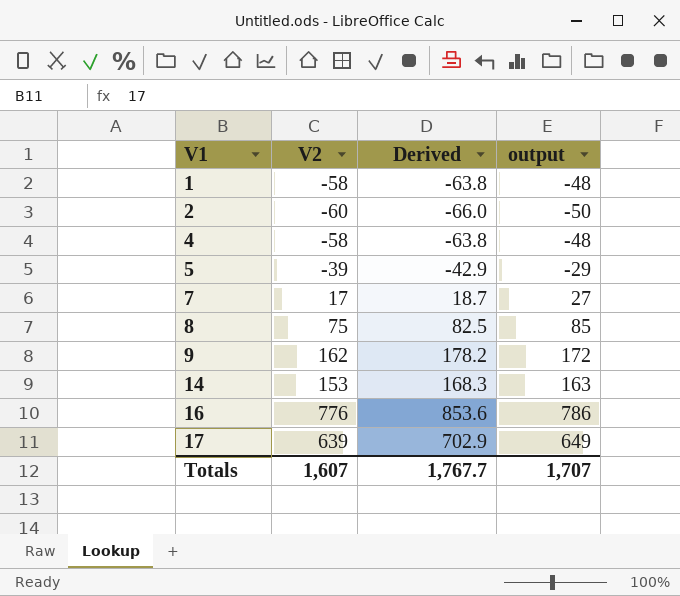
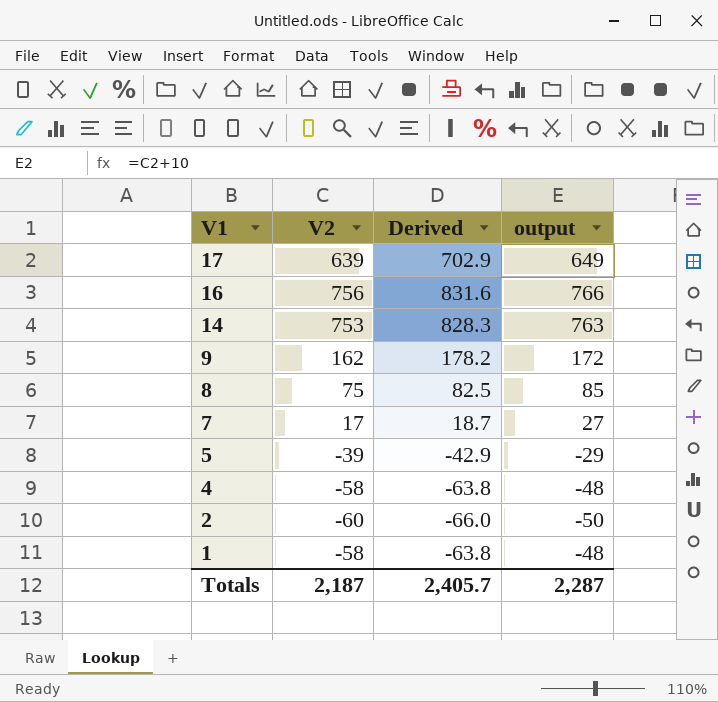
row order: V1 ascending -> V1 descending
16 | V2: 776 -> 756
16 | Derived: 853.6 -> 831.6
16 | output: 786 -> 766
14 | V2: 153 -> 753
14 | Derived: 168.3 -> 828.3
14 | output: 163 -> 763
Totals | V2: 1,607 -> 2,187
Totals | Derived: 1,767.7 -> 2,405.7
Totals | output: 1,707 -> 2,287

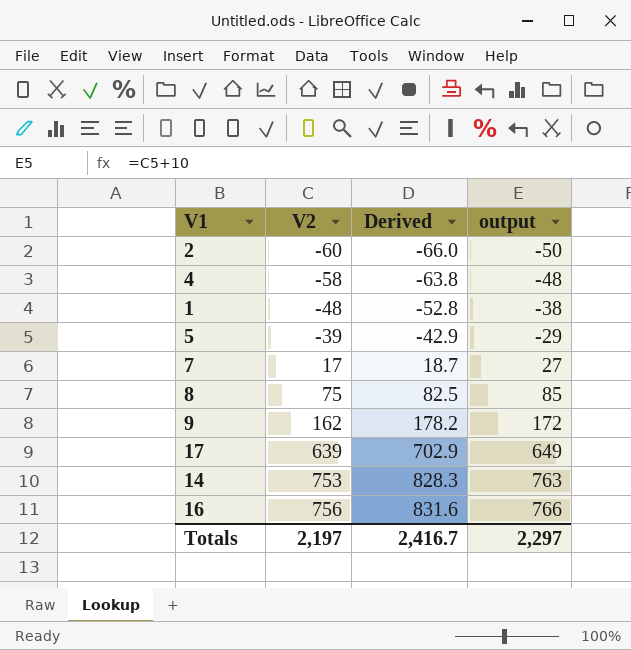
row order: V1 descending -> V2 ascending
1 | V2: -58 -> -48
1 | Derived: -63.8 -> -52.8
1 | output: -48 -> -38
Totals | V2: 2,187 -> 2,197
Totals | Derived: 2,405.7 -> 2,416.7
Totals | output: 2,287 -> 2,297

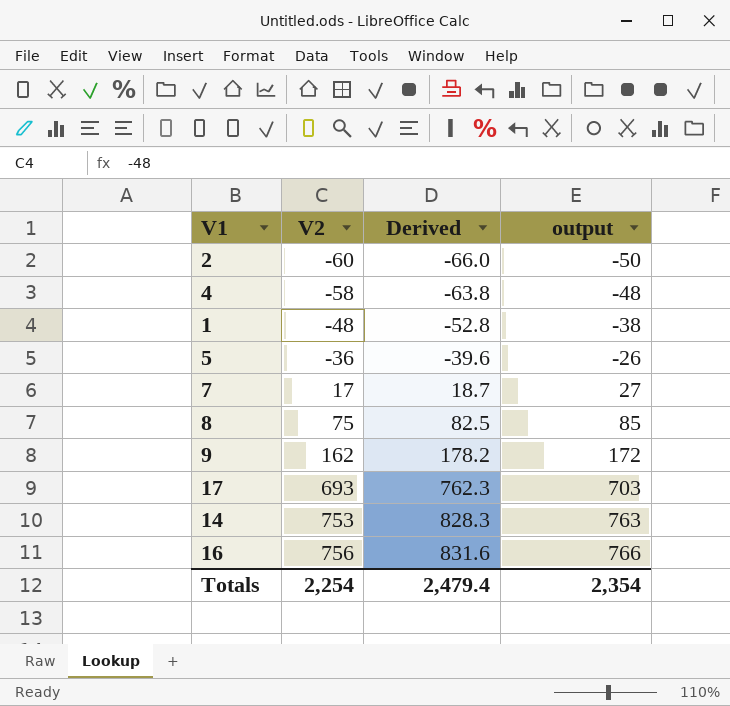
5 | V2: -39 -> -36
5 | Derived: -42.9 -> -39.6
5 | output: -29 -> -26
17 | V2: 639 -> 693
17 | Derived: 702.9 -> 762.3
17 | output: 649 -> 703
Totals | V2: 2,197 -> 2,254
Totals | Derived: 2,416.7 -> 2,479.4
Totals | output: 2,297 -> 2,354

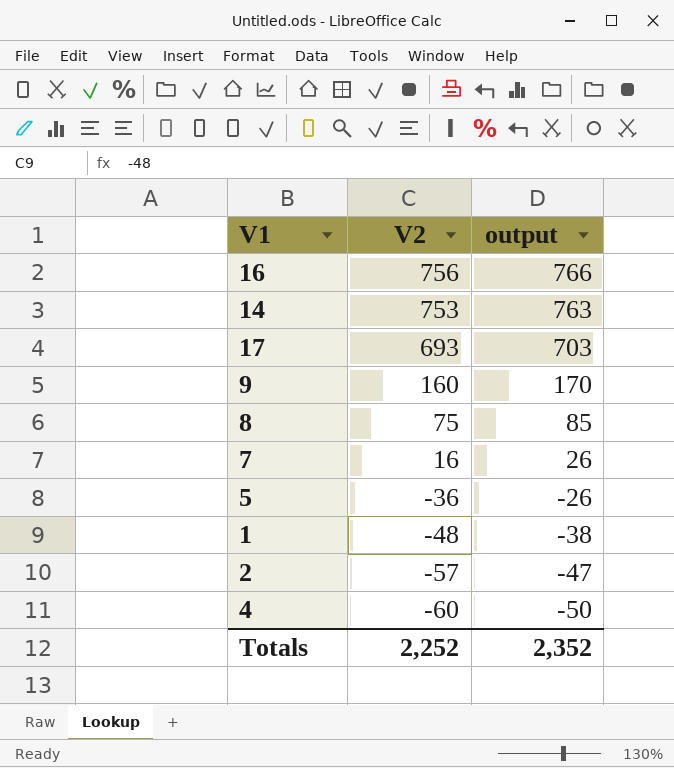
row order: V2 ascending -> V2 descending
column Derived | formula: [V2] * 1.1 -> none
9 | V2: 162 -> 160
9 | output: 172 -> 170
7 | V2: 17 -> 16
7 | output: 27 -> 26
2 | V2: -60 -> -57
2 | output: -50 -> -47
4 | V2: -58 -> -60
4 | output: -48 -> -50
Totals | V2: 2,254 -> 2,252
Totals | output: 2,354 -> 2,352

